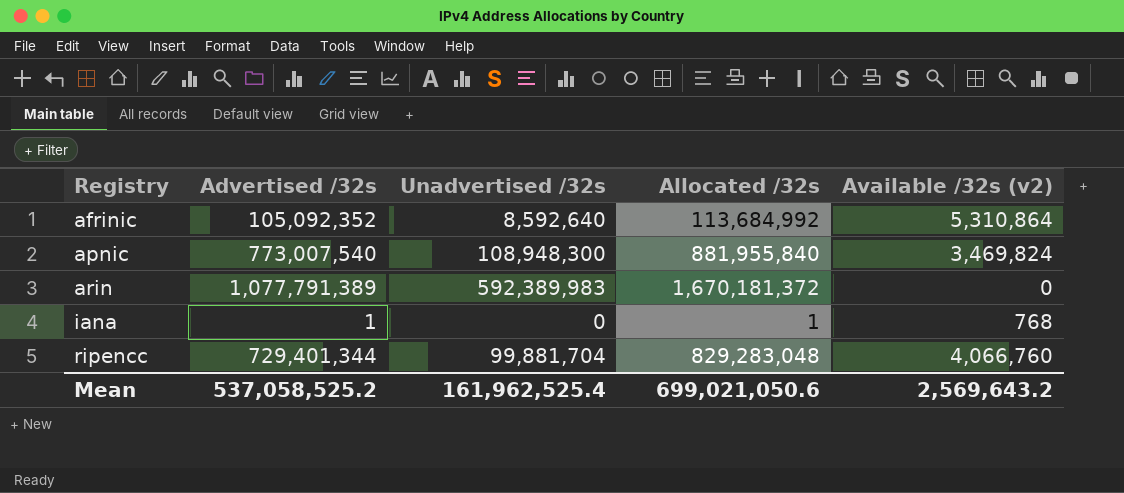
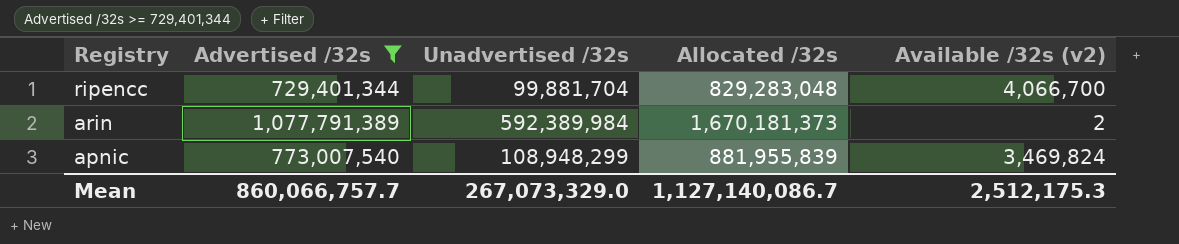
filter: none -> Advertised /32s >= 729,401,344
row order: Registry ascending -> Registry descending
ripencc | Available /32s (v2): 4,066,760 -> 4,066,700
arin | Unadvertised /32s: 592,389,983 -> 592,389,984
arin | Allocated /32s: 1,670,181,372 -> 1,670,181,373
arin | Available /32s (v2): 0 -> 2
apnic | Unadvertised /32s: 108,948,300 -> 108,948,299
apnic | Allocated /32s: 881,955,840 -> 881,955,839
Mean | Advertised /32s: 537,058,525.2 -> 860,066,757.7
Mean | Unadvertised /32s: 161,962,525.4 -> 267,073,329.0
Mean | Allocated /32s: 699,021,050.6 -> 1,127,140,086.7
Mean | Available /32s (v2): 2,569,643.2 -> 2,512,175.3

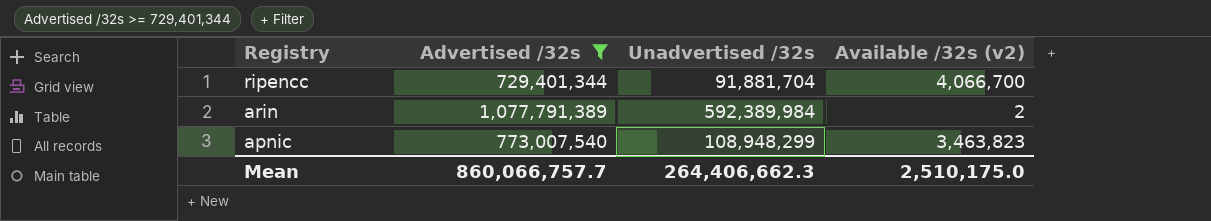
column Allocated /32s | formula: [Advertised /32s] + [Unadvertised /32s] -> none
ripencc | Unadvertised /32s: 99,881,704 -> 91,881,704
apnic | Available /32s (v2): 3,469,824 -> 3,463,823
Mean | Unadvertised /32s: 267,073,329.0 -> 264,406,662.3
Mean | Available /32s (v2): 2,512,175.3 -> 2,510,175.0

